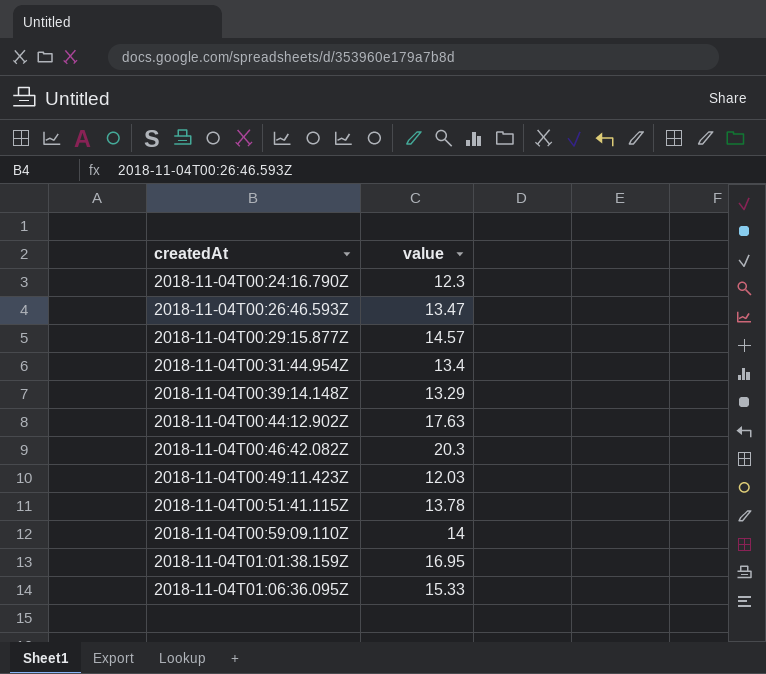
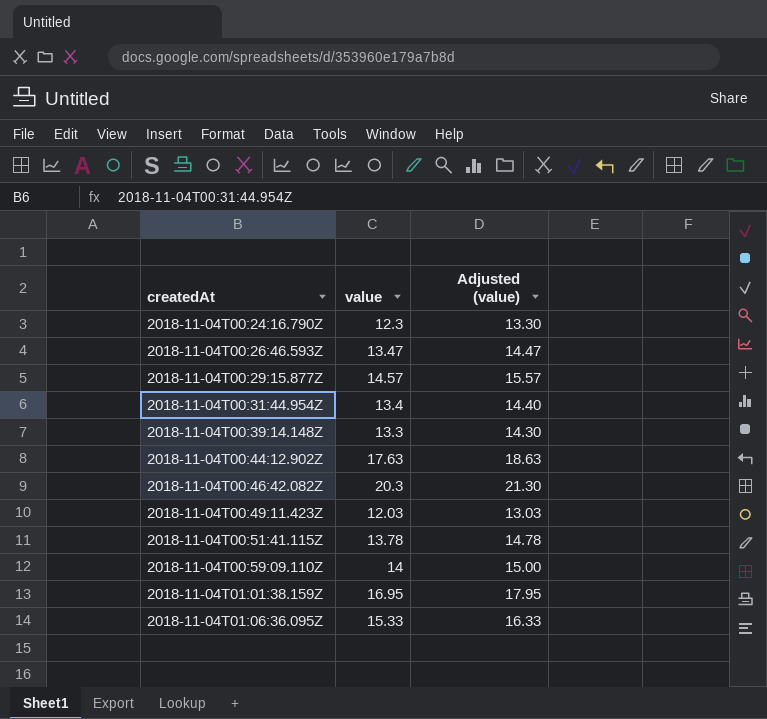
column Adjusted (value) | formula: none -> [value] + 1
2018-11-04T00:39:14.148Z | value: 13.29 -> 13.3

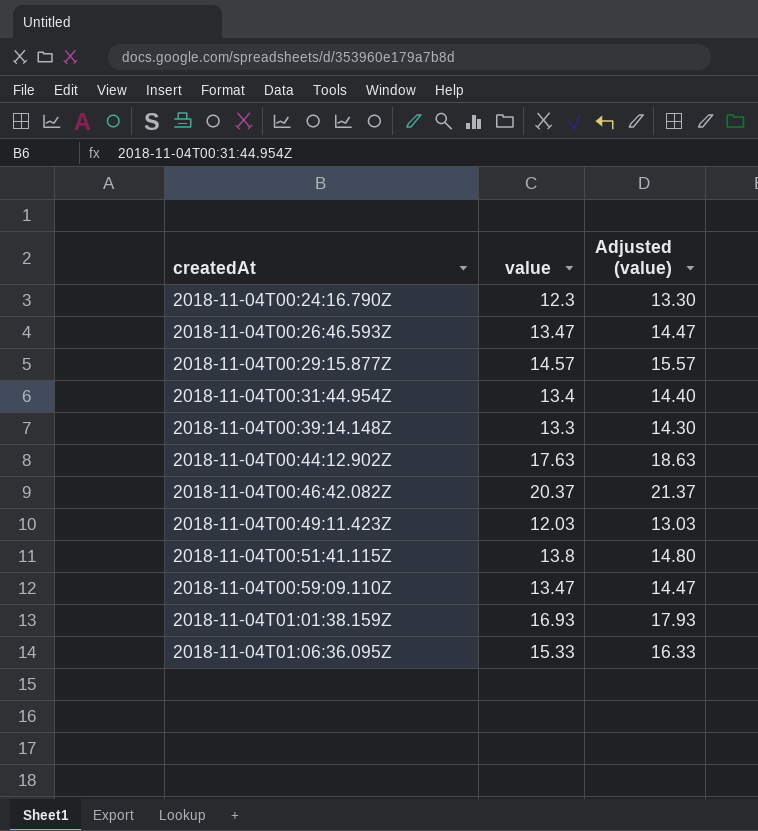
2018-11-04T00:46:42.082Z | value: 20.3 -> 20.37
2018-11-04T00:46:42.082Z | Adjusted (value): 21.30 -> 21.37
2018-11-04T00:51:41.115Z | value: 13.78 -> 13.8
2018-11-04T00:51:41.115Z | Adjusted (value): 14.78 -> 14.80
2018-11-04T00:59:09.110Z | value: 14 -> 13.47
2018-11-04T00:59:09.110Z | Adjusted (value): 15.00 -> 14.47
2018-11-04T01:01:38.159Z | value: 16.95 -> 16.93
2018-11-04T01:01:38.159Z | Adjusted (value): 17.95 -> 17.93

